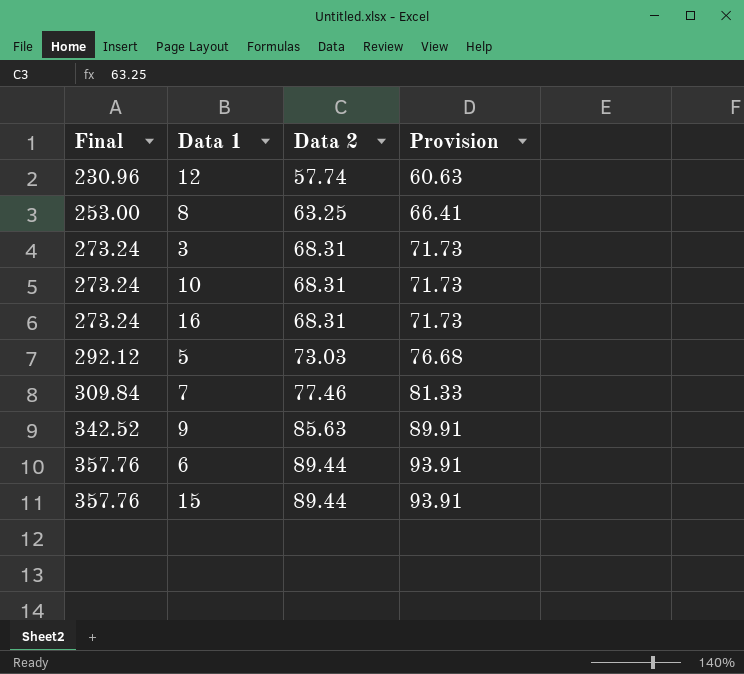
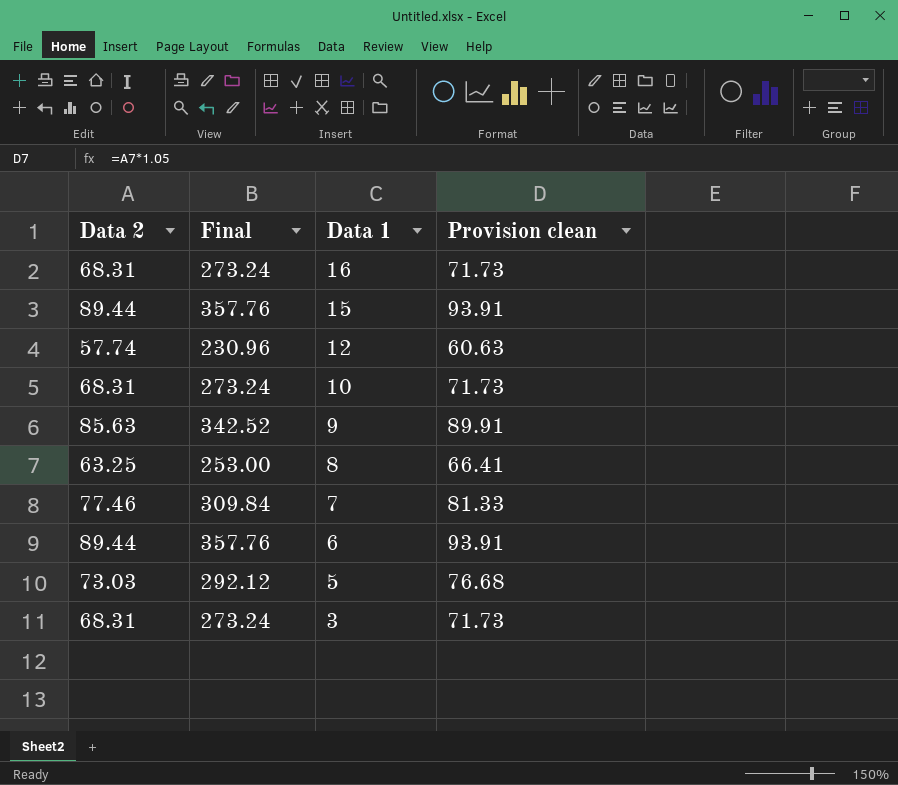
row order: Final ascending -> Data 1 descending
column Data 2 | position: 3 -> 1
column name: Provision -> Provision clean

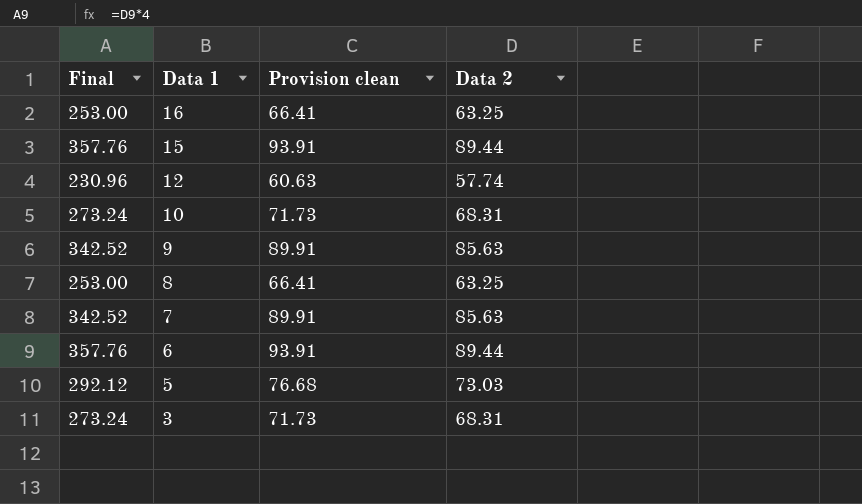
column Data 2 | position: 1 -> 4
16 | Final: 273.24 -> 253.00
16 | Provision clean: 71.73 -> 66.41
16 | Data 2: 68.31 -> 63.25
7 | Final: 309.84 -> 342.52
7 | Provision clean: 81.33 -> 89.91
7 | Data 2: 77.46 -> 85.63

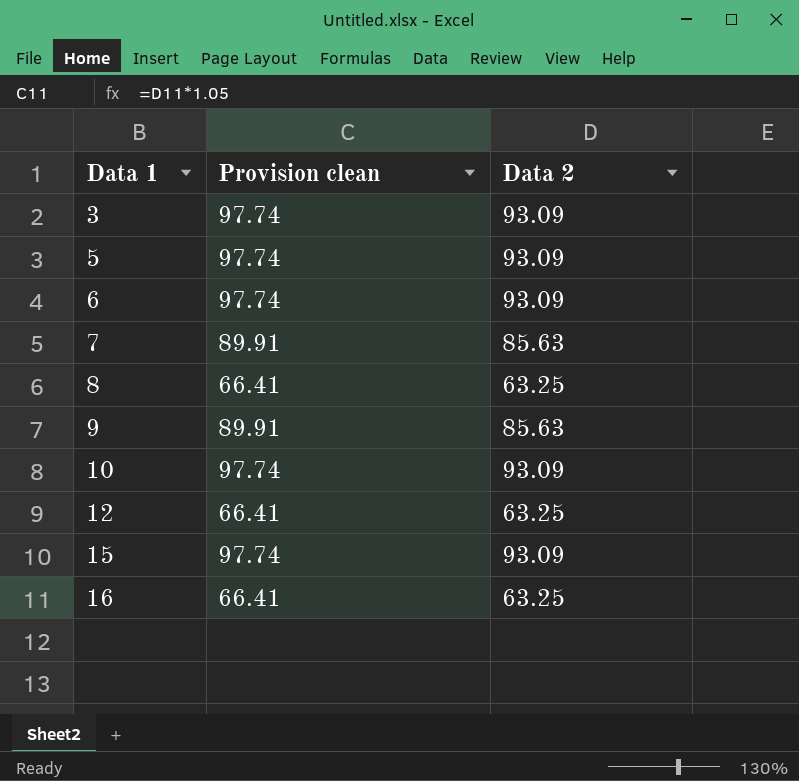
row order: Data 1 descending -> Data 1 ascending
column Final | formula: [Data 2] * 4 -> none
3 | Provision clean: 71.73 -> 97.74
3 | Data 2: 68.31 -> 93.09
5 | Provision clean: 76.68 -> 97.74
5 | Data 2: 73.03 -> 93.09
6 | Provision clean: 93.91 -> 97.74
6 | Data 2: 89.44 -> 93.09
10 | Provision clean: 71.73 -> 97.74
10 | Data 2: 68.31 -> 93.09
12 | Provision clean: 60.63 -> 66.41
12 | Data 2: 57.74 -> 63.25
15 | Provision clean: 93.91 -> 97.74
15 | Data 2: 89.44 -> 93.09

